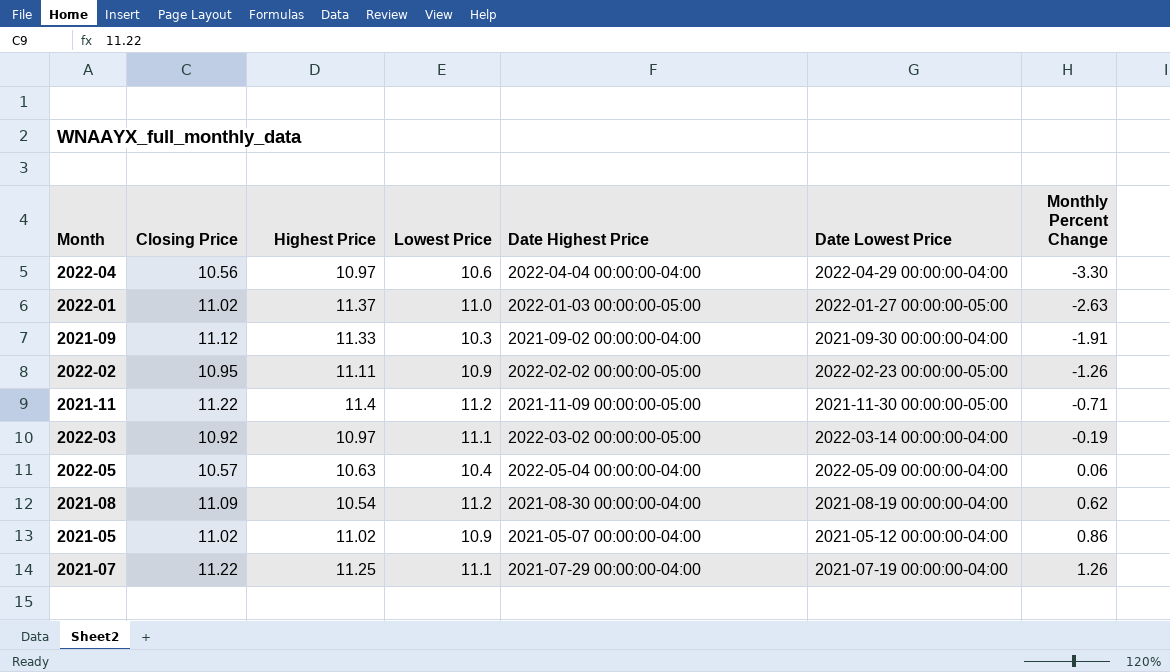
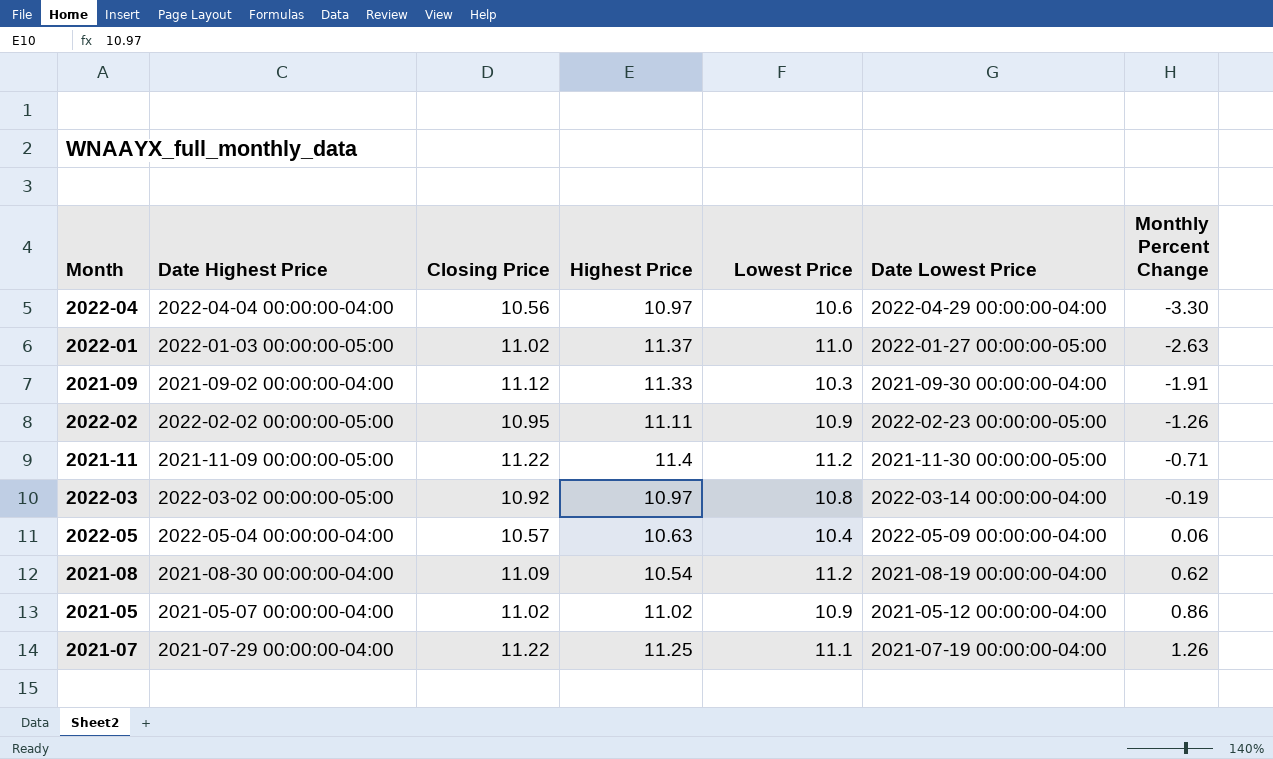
column Date Highest Price | position: 5 -> 2
2022-03 | Lowest Price: 11.1 -> 10.8

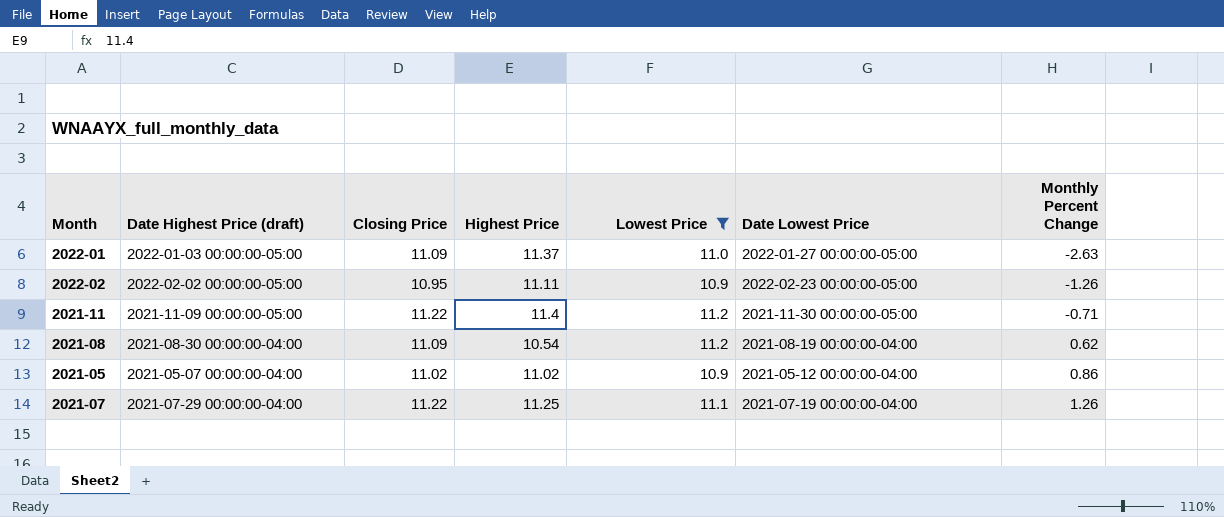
filter: none -> Lowest Price >= 10.9
column name: Date Highest Price -> Date Highest Price (draft)
2022-01 | Closing Price: 11.02 -> 11.09

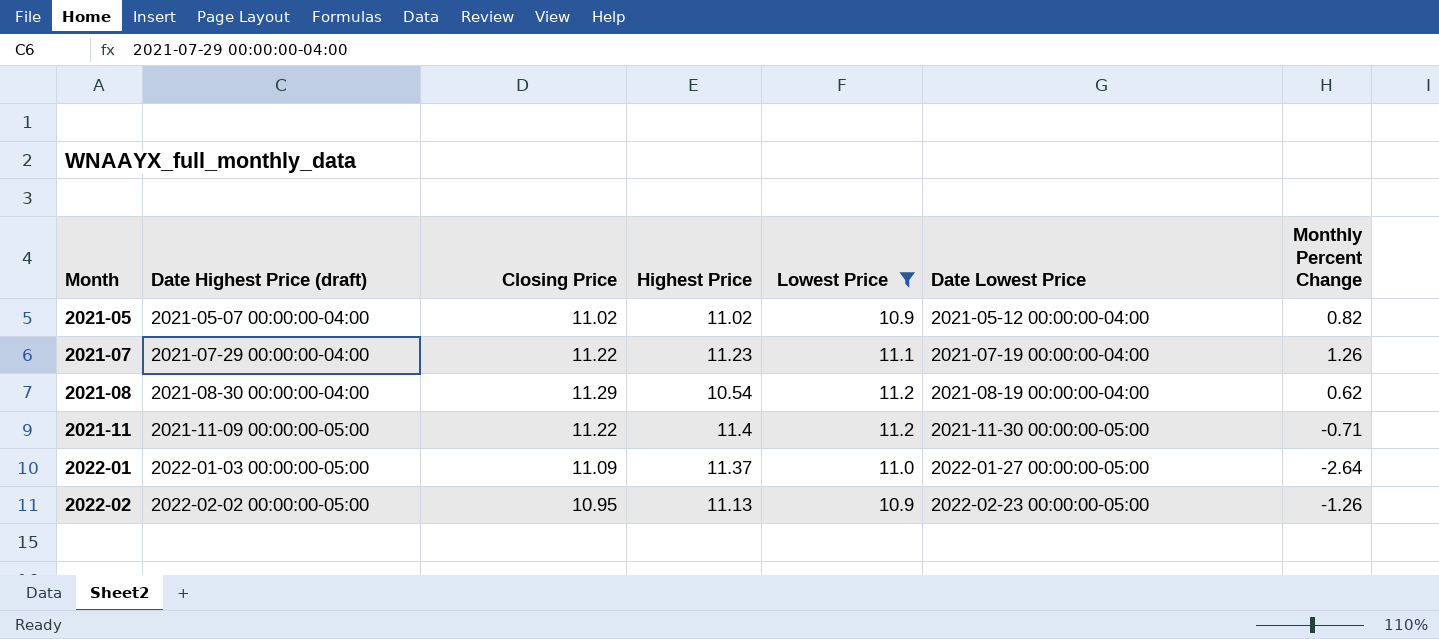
row order: Monthly Percent Change ascending -> Month ascending
2021-05 | Monthly Percent Change: 0.86 -> 0.82
2021-07 | Highest Price: 11.25 -> 11.23
2021-08 | Closing Price: 11.09 -> 11.29
2022-01 | Monthly Percent Change: -2.63 -> -2.64
2022-02 | Highest Price: 11.11 -> 11.13

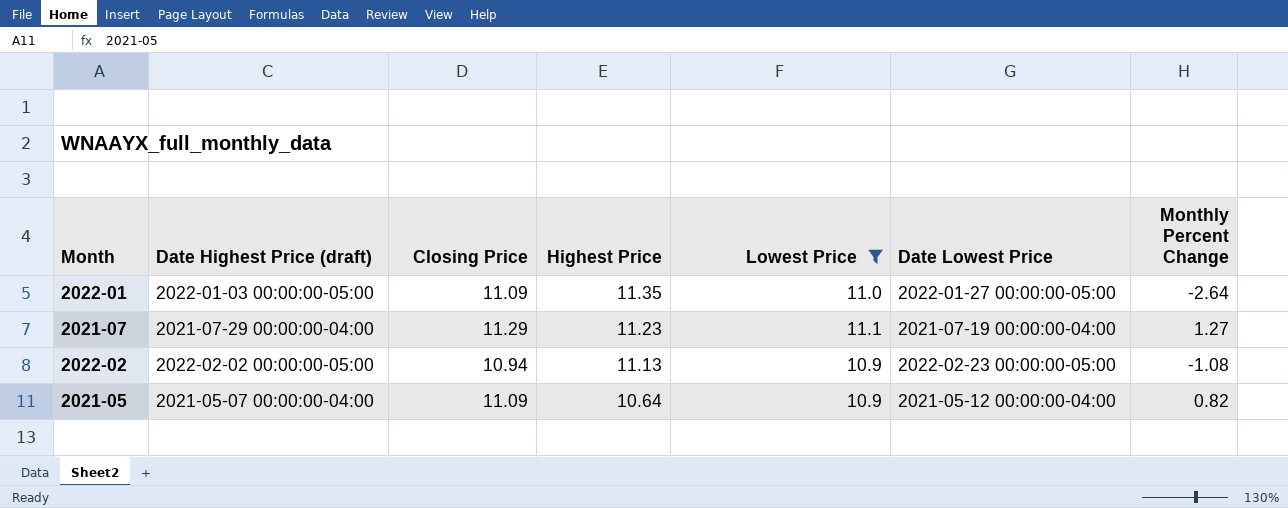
row order: Month ascending -> Highest Price descending
row 2021-08: 2021-08-30 00:00:00-04:00 | 11.29 | 10.54 | 11.2 | 2021-08-19 00:00:00-04:00 | 0.62 -> none
row 2021-11: 2021-11-09 00:00:00-05:00 | 11.22 | 11.4 | 11.2 | 2021-11-30 00:00:00-05:00 | -0.71 -> none
2022-01 | Highest Price: 11.37 -> 11.35
2021-07 | Closing Price: 11.22 -> 11.29
2021-07 | Monthly Percent Change: 1.26 -> 1.27
2022-02 | Closing Price: 10.95 -> 10.94
2022-02 | Monthly Percent Change: -1.26 -> -1.08
2021-05 | Closing Price: 11.02 -> 11.09
2021-05 | Highest Price: 11.02 -> 10.64

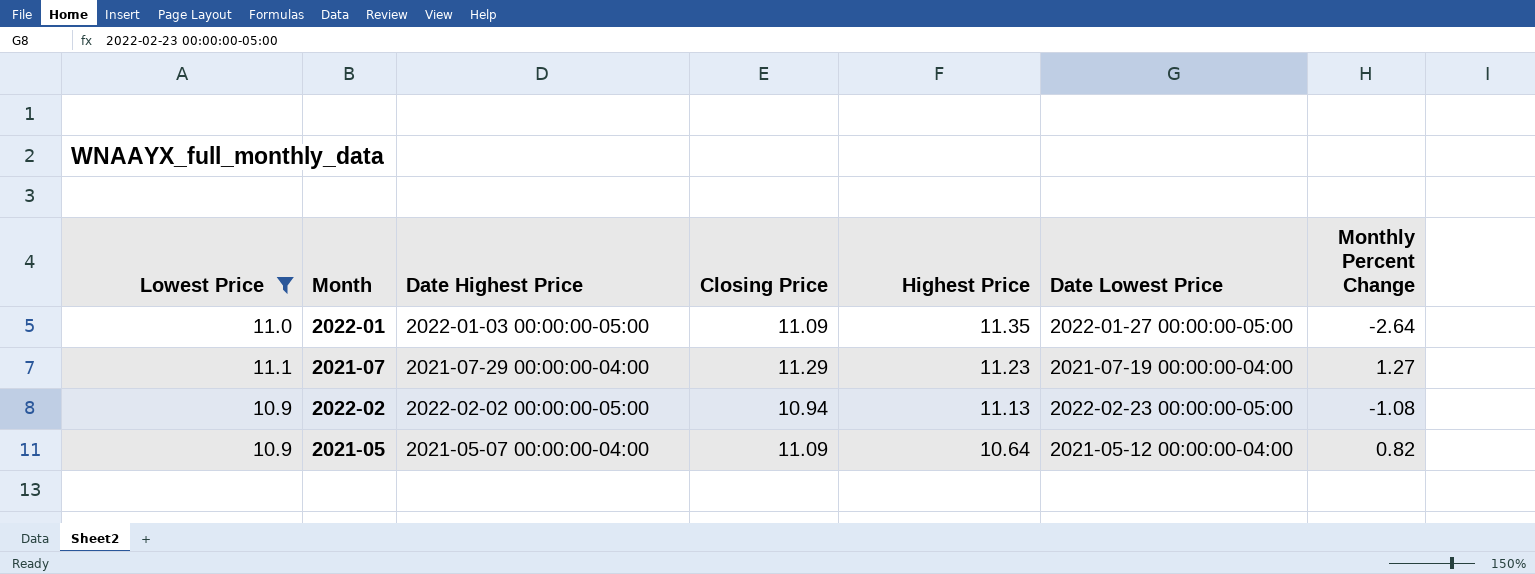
column Lowest Price | position: 5 -> 1
column name: Date Highest Price (draft) -> Date Highest Price

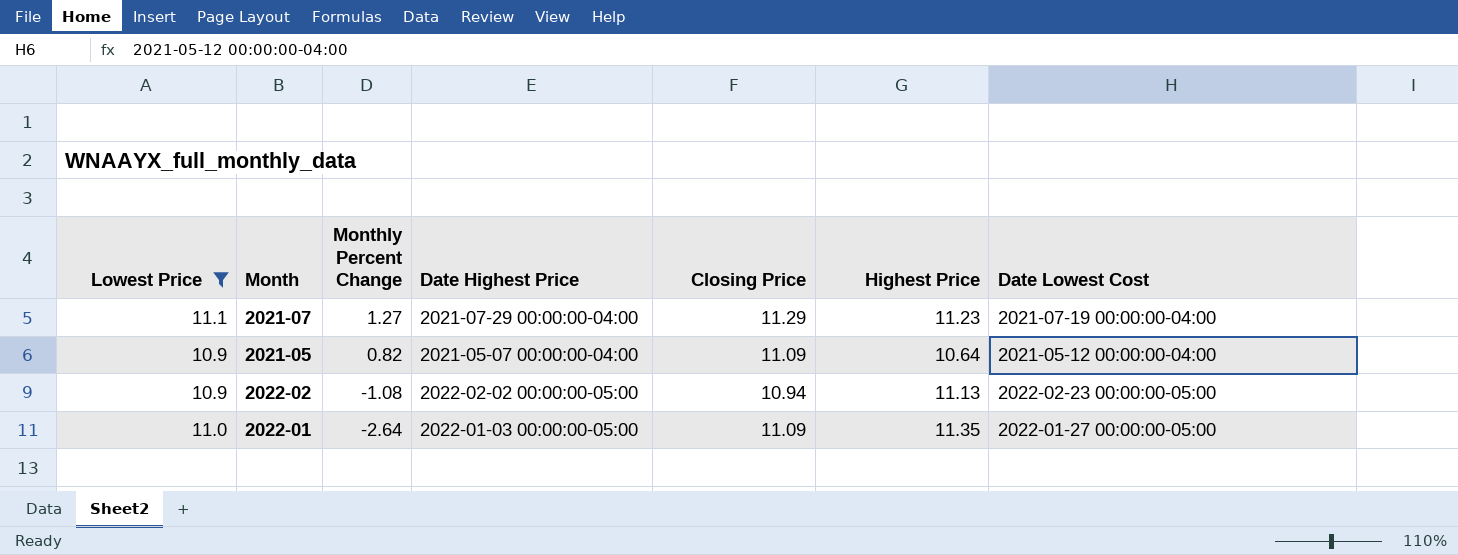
row order: Highest Price descending -> Monthly Percent Change descending
column Monthly Percent Change | position: 7 -> 3
column name: Date Lowest Price -> Date Lowest Cost

